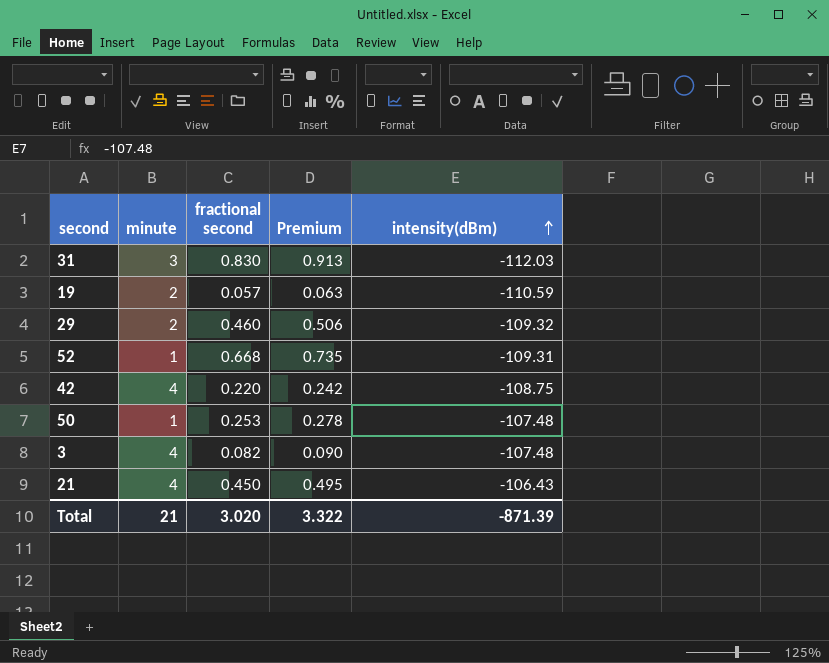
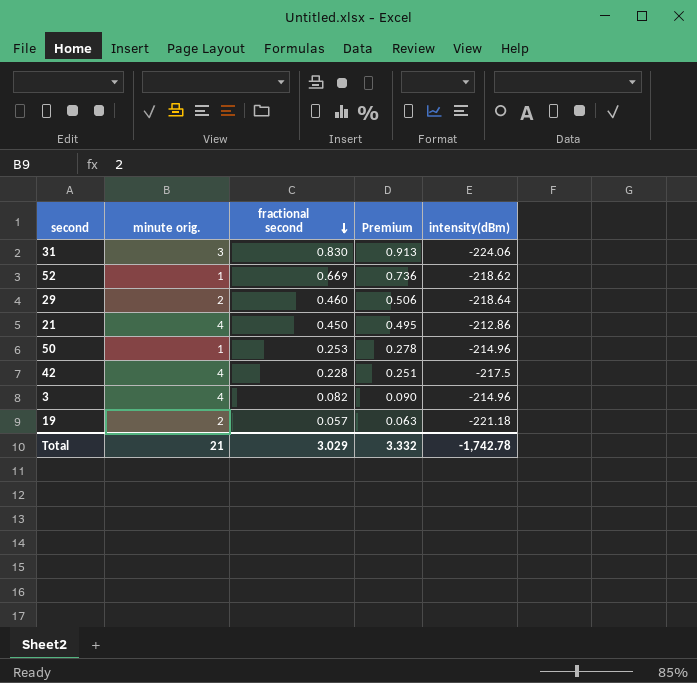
row order: intensity(dBm) ascending -> fractional second descending
column name: minute -> minute orig.
31 | intensity(dBm): -112.03 -> -224.06
52 | fractional second: 0.668 -> 0.669
52 | Premium: 0.735 -> 0.736
52 | intensity(dBm): -109.31 -> -218.62
29 | intensity(dBm): -109.32 -> -218.64
21 | intensity(dBm): -106.43 -> -212.86
50 | intensity(dBm): -107.48 -> -214.96
42 | fractional second: 0.220 -> 0.228
42 | Premium: 0.242 -> 0.251
42 | intensity(dBm): -108.75 -> -217.5
3 | intensity(dBm): -107.48 -> -214.96
19 | intensity(dBm): -110.59 -> -221.18
Total | fractional second: 3.020 -> 3.029
Total | Premium: 3.322 -> 3.332
Total | intensity(dBm): -871.39 -> -1,742.78

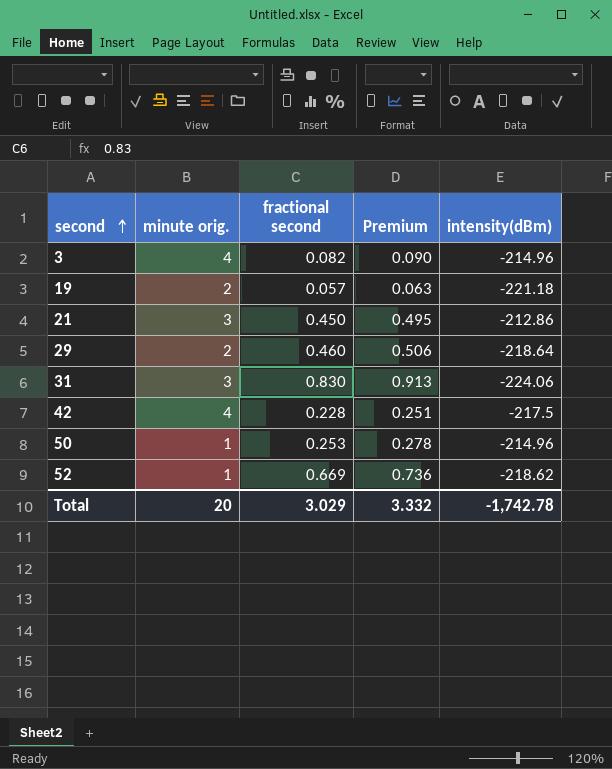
row order: fractional second descending -> second ascending
21 | minute orig.: 4 -> 3
Total | minute orig.: 21 -> 20

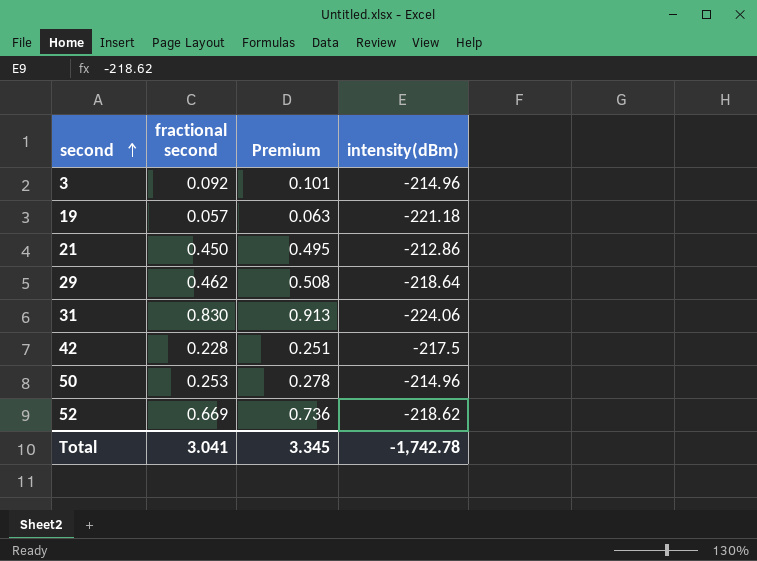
column minute orig. | position: 2 -> none
3 | fractional second: 0.082 -> 0.092
3 | Premium: 0.090 -> 0.101
29 | fractional second: 0.460 -> 0.462
29 | Premium: 0.506 -> 0.508
Total | fractional second: 3.029 -> 3.041
Total | Premium: 3.332 -> 3.345

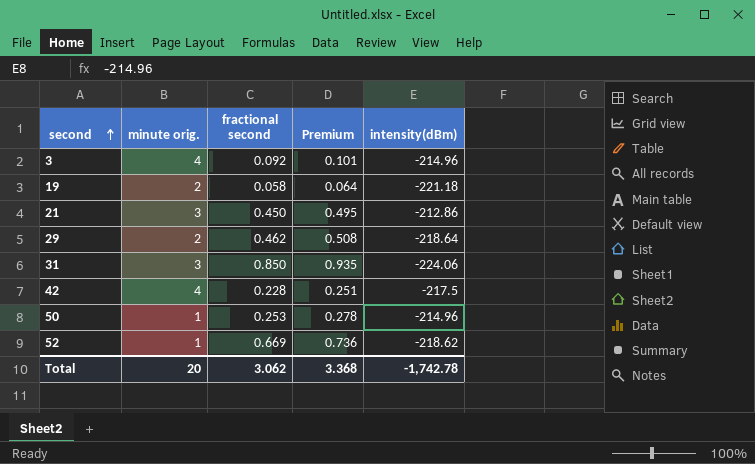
column minute orig. | position: none -> 2
19 | fractional second: 0.057 -> 0.058
19 | Premium: 0.063 -> 0.064
31 | fractional second: 0.830 -> 0.850
31 | Premium: 0.913 -> 0.935
Total | fractional second: 3.041 -> 3.062
Total | Premium: 3.345 -> 3.368

